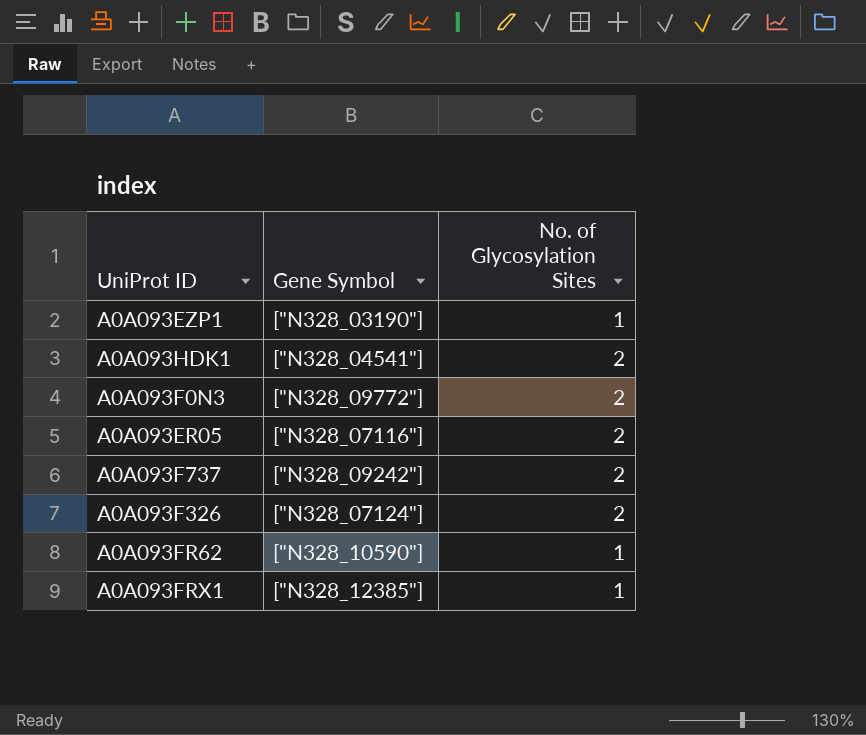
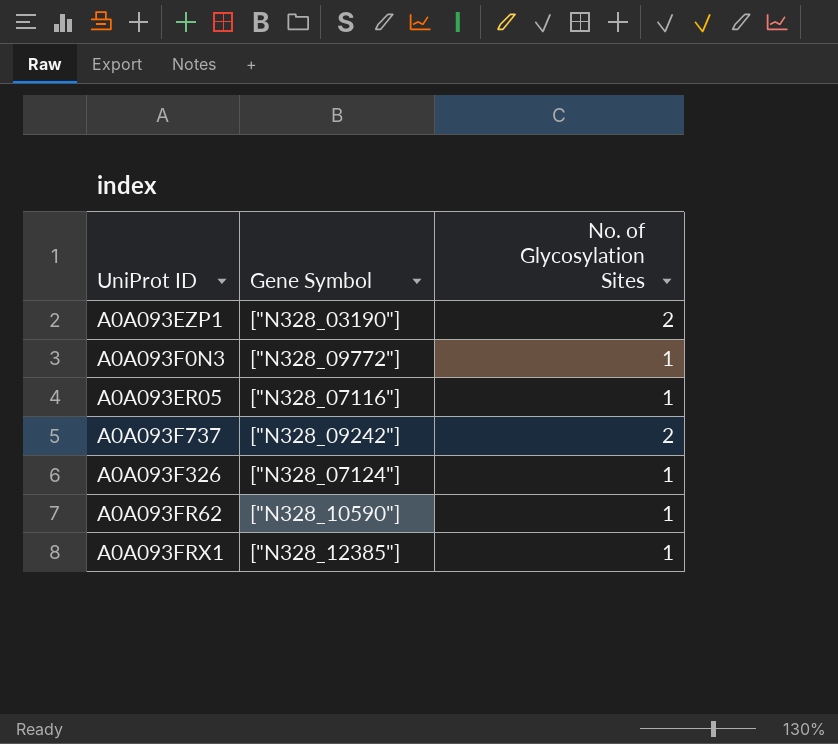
row A0A093HDK1: ["N328_04541"] | 2 -> none
A0A093EZP1 | No. of Glycosylation Sites: 1 -> 2
A0A093F0N3 | No. of Glycosylation Sites: 2 -> 1
A0A093ER05 | No. of Glycosylation Sites: 2 -> 1
A0A093F326 | No. of Glycosylation Sites: 2 -> 1

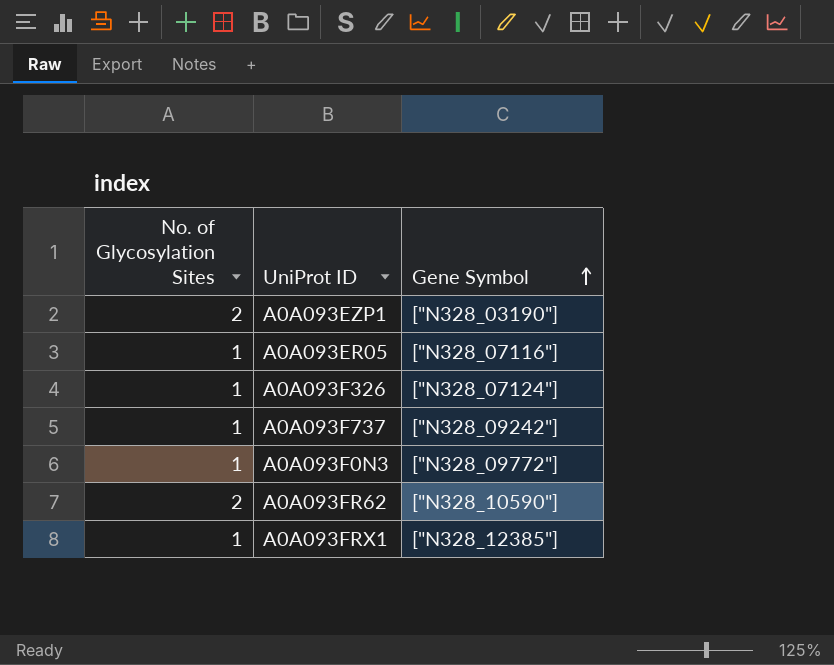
row order: none -> Gene Symbol ascending
column No. of Glycosylation Sites | position: 3 -> 1
A0A093F737 | No. of Glycosylation Sites: 2 -> 1
A0A093FR62 | No. of Glycosylation Sites: 1 -> 2

